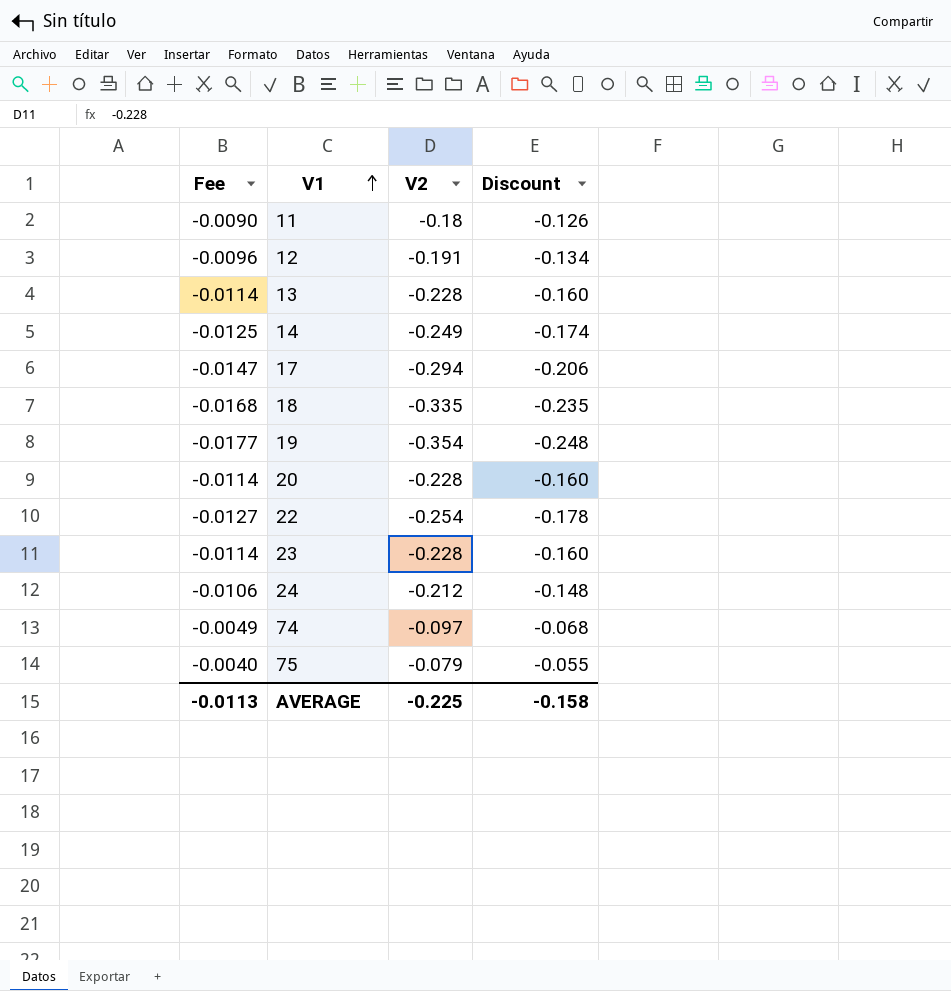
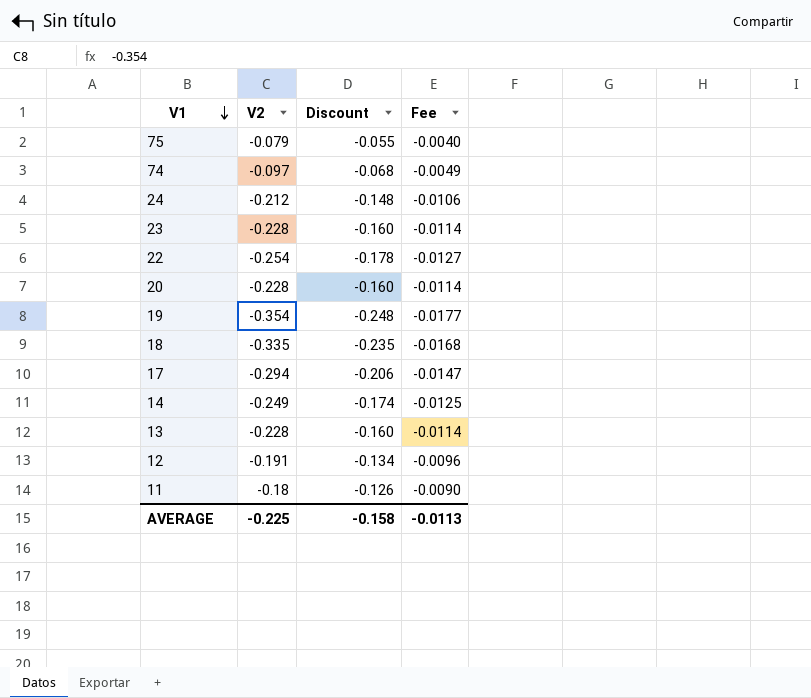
row order: V1 ascending -> V1 descending
column Fee | position: 1 -> 4

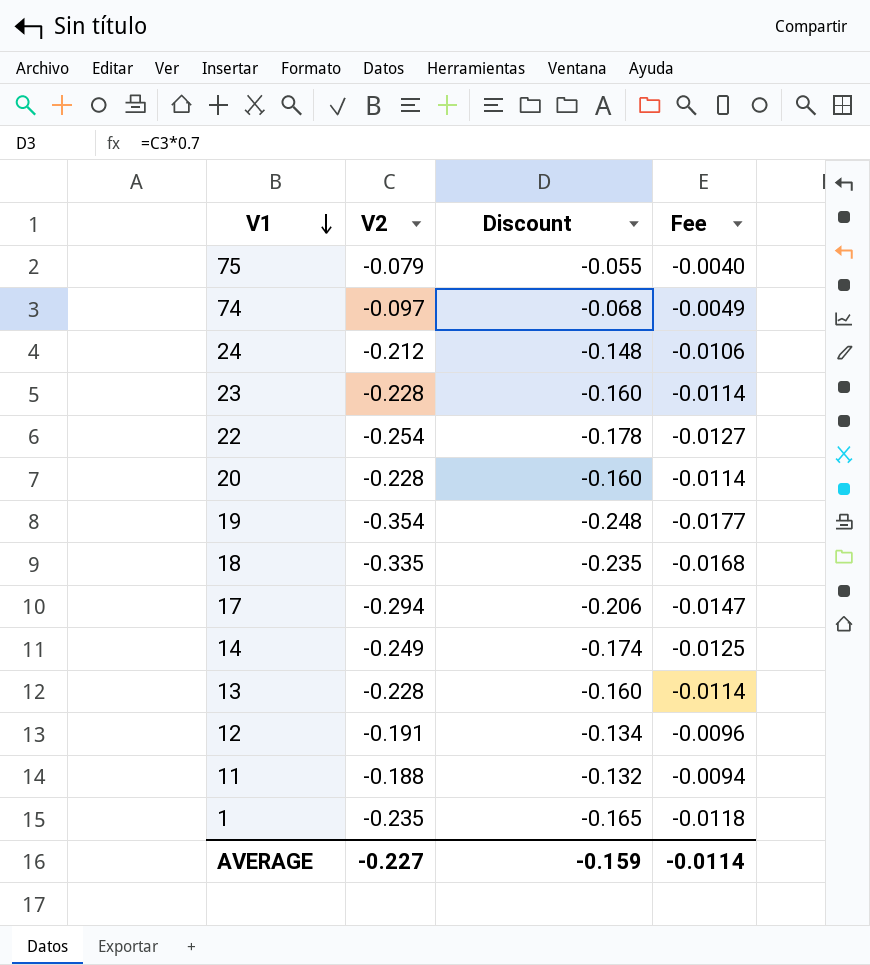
11 | V2: -0.18 -> -0.188
11 | Discount: -0.126 -> -0.132
11 | Fee: -0.0090 -> -0.0094
row 1: none -> -0.235 | -0.165 | -0.0118
AVERAGE | V2: -0.225 -> -0.227
AVERAGE | Discount: -0.158 -> -0.159
AVERAGE | Fee: -0.0113 -> -0.0114

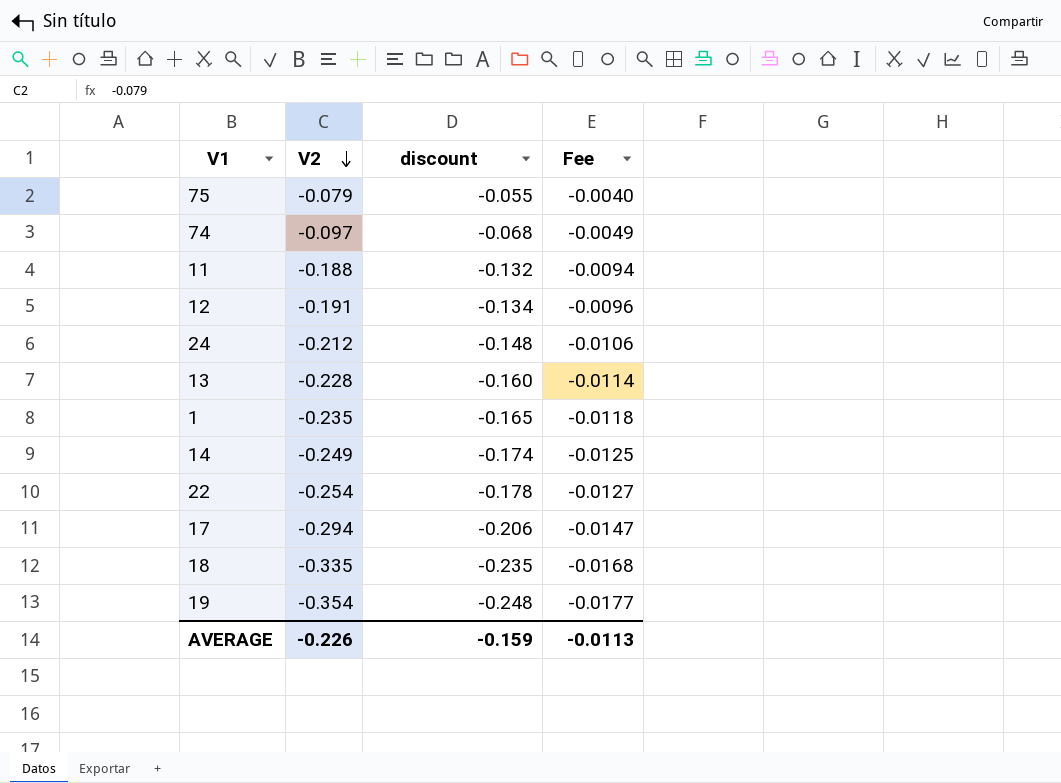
row order: V1 descending -> V2 descending
column name: Discount -> discount
row 23: -0.228 | -0.160 | -0.0114 -> none
row 20: -0.228 | -0.160 | -0.0114 -> none
AVERAGE | V2: -0.227 -> -0.226
AVERAGE | Fee: -0.0114 -> -0.0113

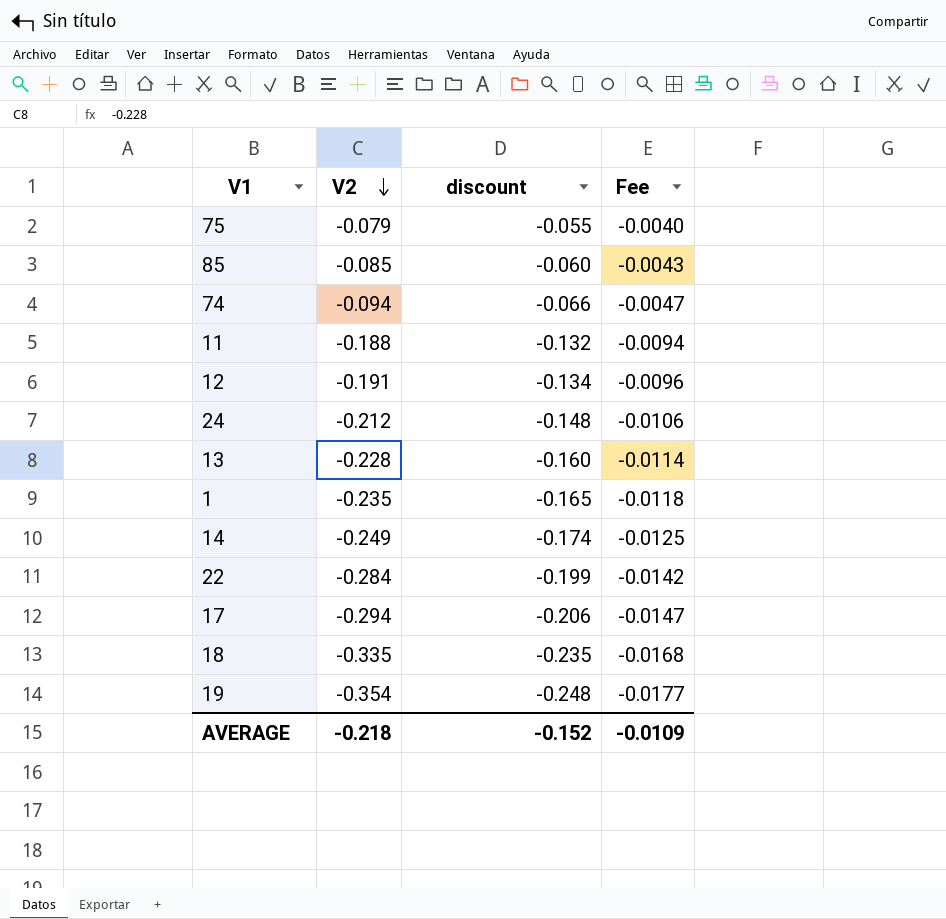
row 85: none -> -0.085 | -0.060 | -0.0043
74 | V2: -0.097 -> -0.094
74 | discount: -0.068 -> -0.066
74 | Fee: -0.0049 -> -0.0047
22 | V2: -0.254 -> -0.284
22 | discount: -0.178 -> -0.199
22 | Fee: -0.0127 -> -0.0142
AVERAGE | V2: -0.226 -> -0.218
AVERAGE | discount: -0.159 -> -0.152
AVERAGE | Fee: -0.0113 -> -0.0109

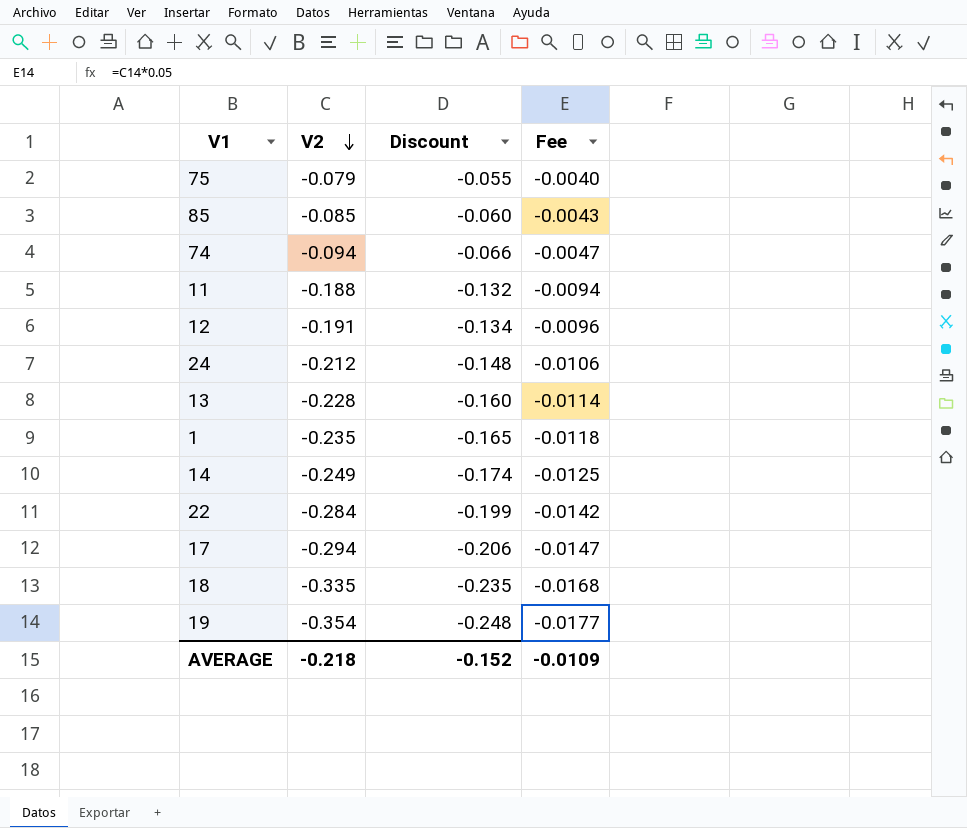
column name: discount -> Discount

